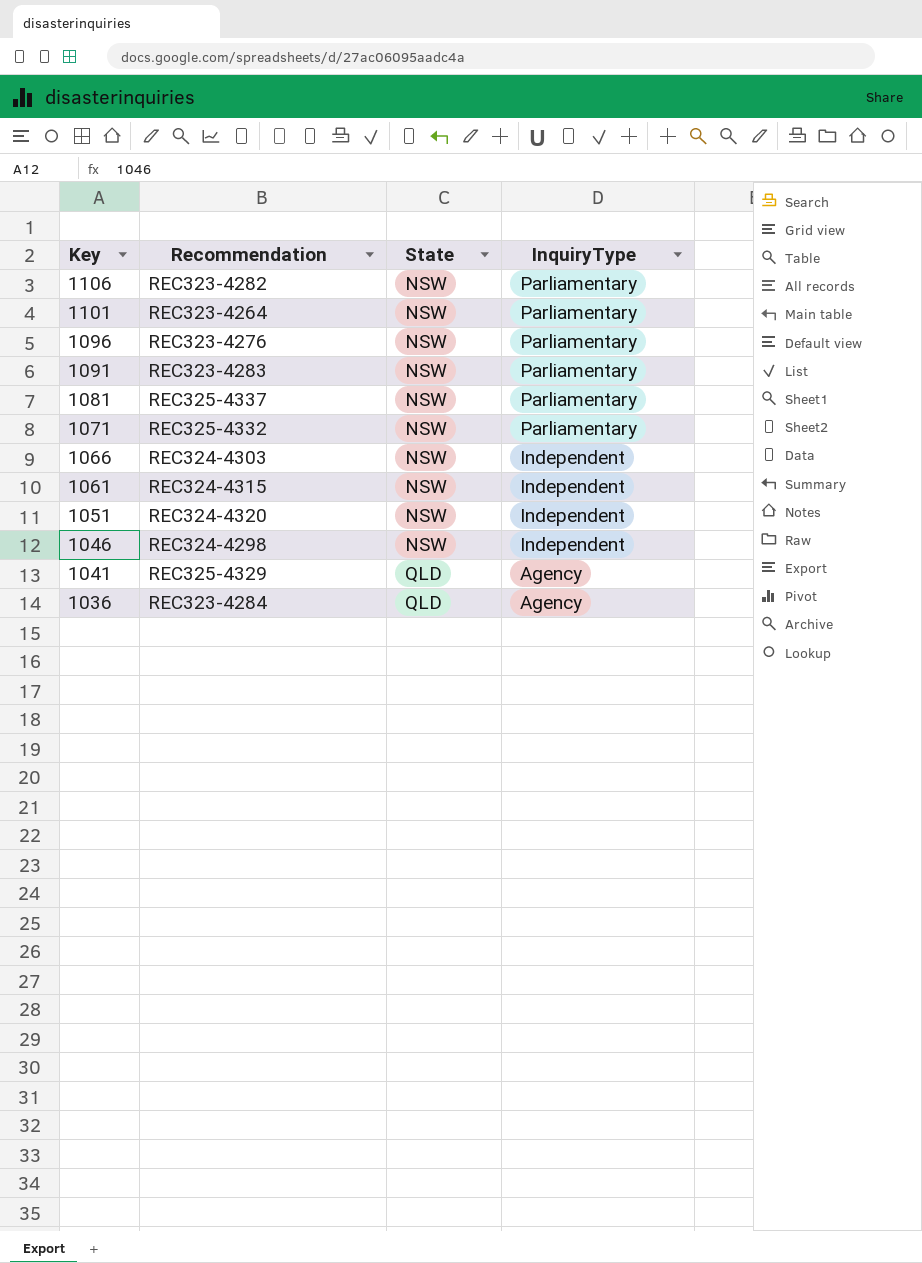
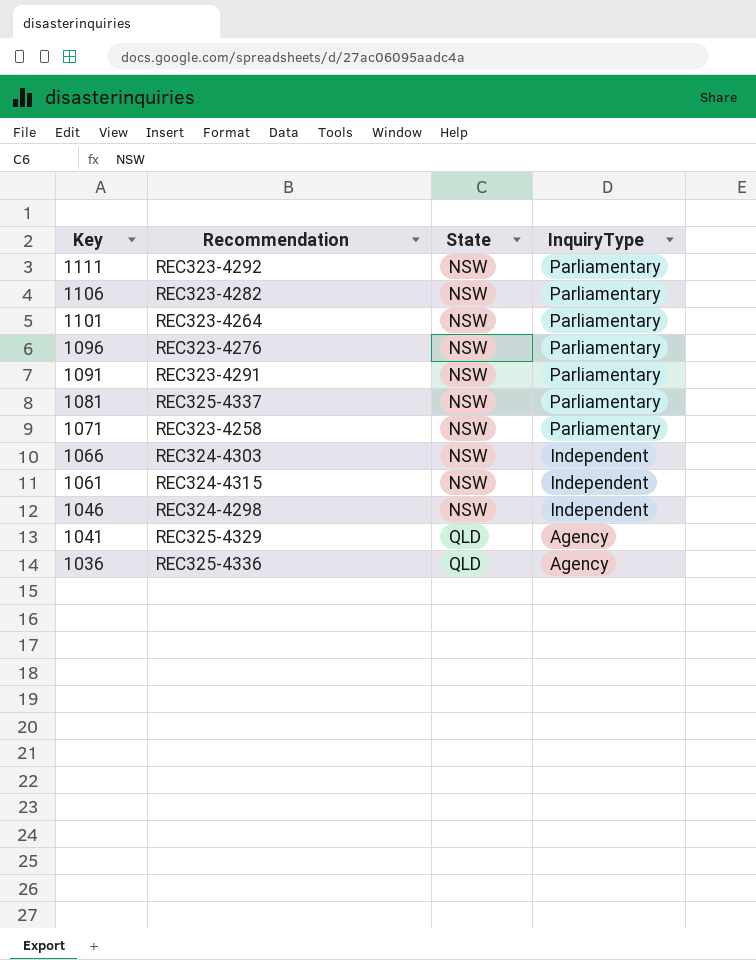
row 1051: REC324-4320 | NSW | Independent -> none
row 1111: none -> REC323-4292 | NSW | Parliamentary
1091 | Recommendation: REC323-4283 -> REC323-4291
1071 | Recommendation: REC325-4332 -> REC323-4258
1036 | Recommendation: REC323-4284 -> REC325-4336

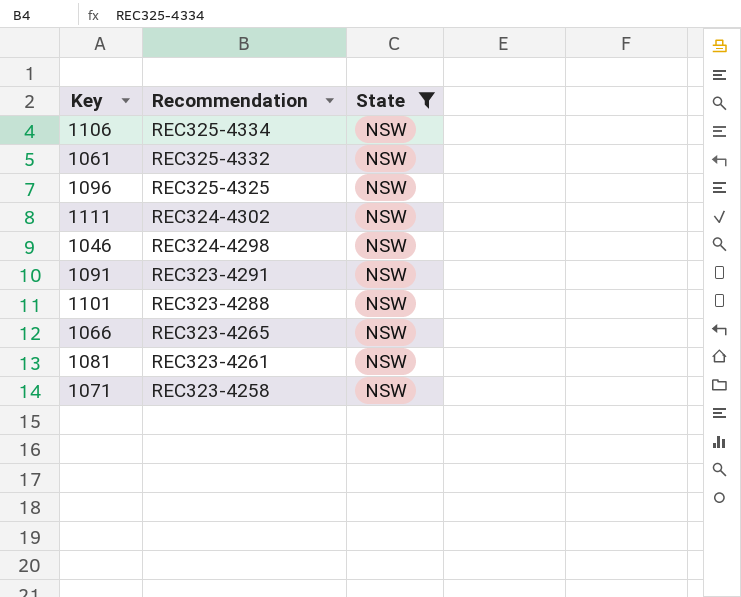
filter: none -> State = NSW
row order: Key descending -> Recommendation descending
column InquiryType | position: 4 -> none
1106 | Recommendation: REC323-4282 -> REC325-4334
1061 | Recommendation: REC324-4315 -> REC325-4332
1096 | Recommendation: REC323-4276 -> REC325-4325
1111 | Recommendation: REC323-4292 -> REC324-4302
1101 | Recommendation: REC323-4264 -> REC323-4288
1066 | Recommendation: REC324-4303 -> REC323-4265
1081 | Recommendation: REC325-4337 -> REC323-4261

